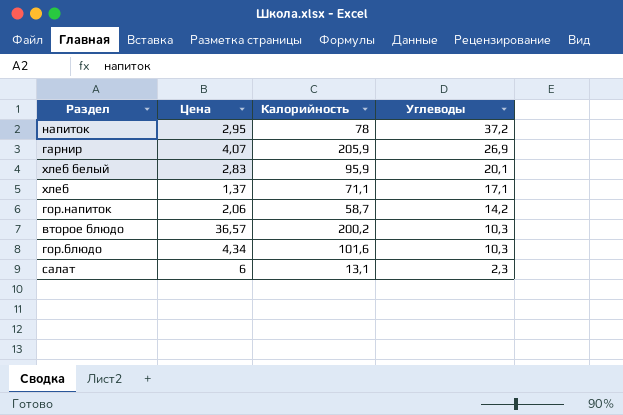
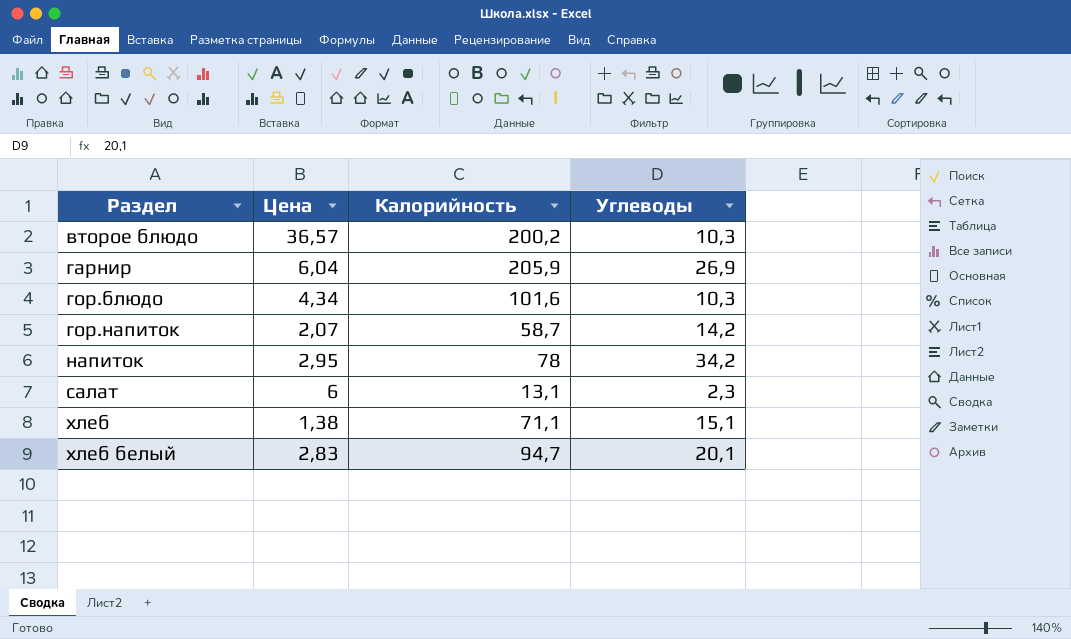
row order: Углеводы descending -> Раздел ascending
гарнир | Цена: 4,07 -> 6,04
гор.напиток | Цена: 2,06 -> 2,07
напиток | Углеводы: 37,2 -> 34,2
хлеб | Цена: 1,37 -> 1,38
хлеб | Углеводы: 17,1 -> 15,1
хлеб белый | Калорийность: 95,9 -> 94,7

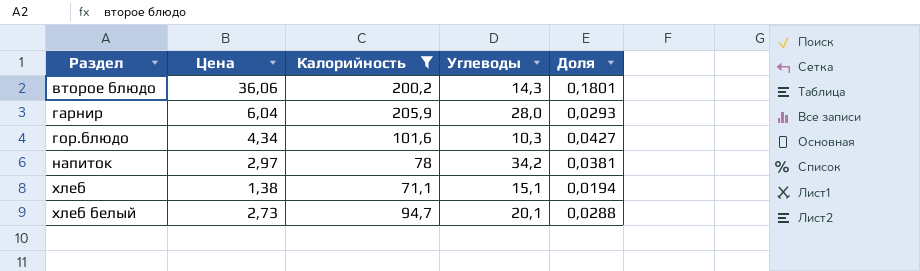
filter: none -> Калорийность >= 71,1
column Доля | formula: none -> [Цена] / [Калорийность]
второе блюдо | Цена: 36,57 -> 36,06
второе блюдо | Углеводы: 10,3 -> 14,3
гарнир | Углеводы: 26,9 -> 28,0
напиток | Цена: 2,95 -> 2,97
хлеб белый | Цена: 2,83 -> 2,73

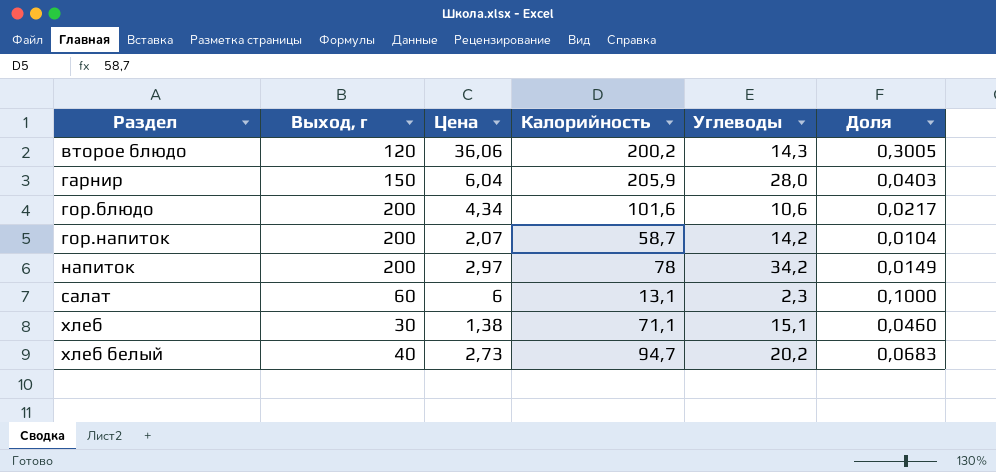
filter: Калорийность >= 71,1 -> none
column Выход, г | position: none -> 2
column Доля | formula: [Цена] / [Калорийность] -> [Цена] / [Выход, г]
гор.блюдо | Углеводы: 10,3 -> 10,6
хлеб белый | Углеводы: 20,1 -> 20,2

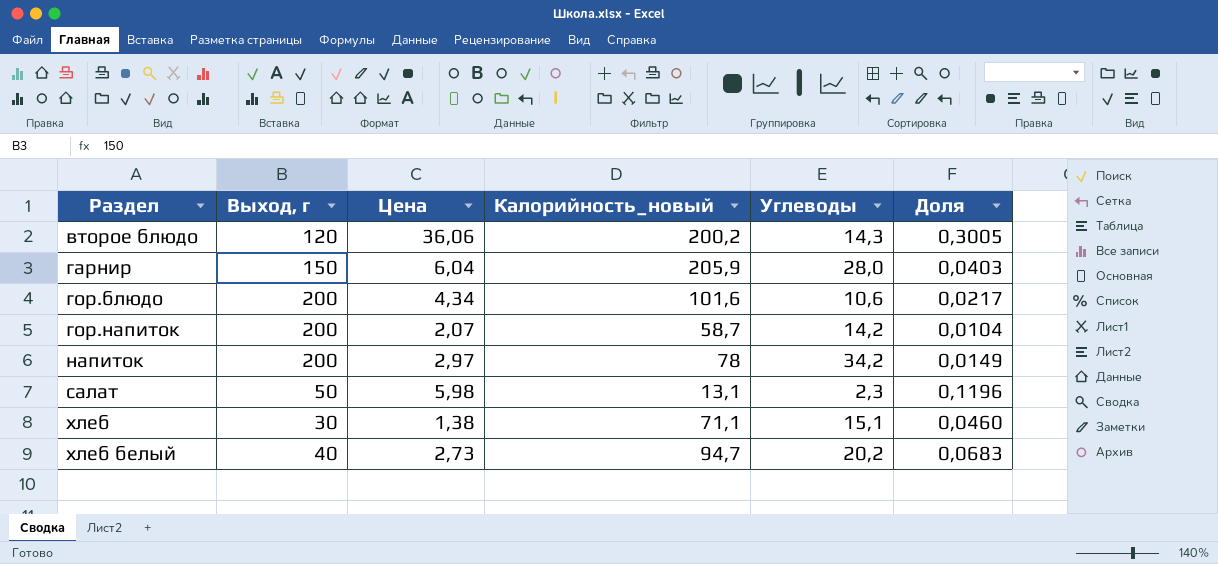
column name: Калорийность -> Калорийность_новый
салат | Выход, г: 60 -> 50
салат | Цена: 6 -> 5,98
салат | Доля: 0,1000 -> 0,1196

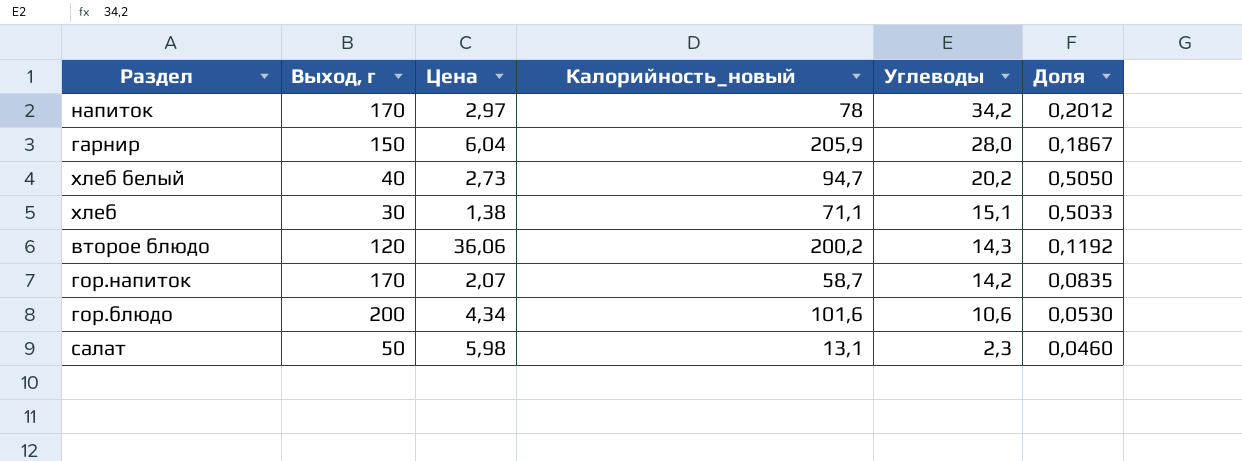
row order: Раздел ascending -> Углеводы descending
column Доля | formula: [Цена] / [Выход, г] -> [Углеводы] / [Выход, г]
напиток | Выход, г: 200 -> 170
гор.напиток | Выход, г: 200 -> 170

